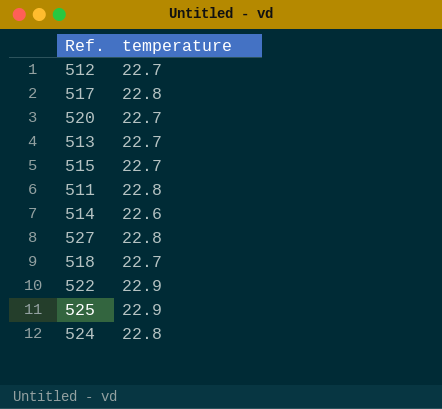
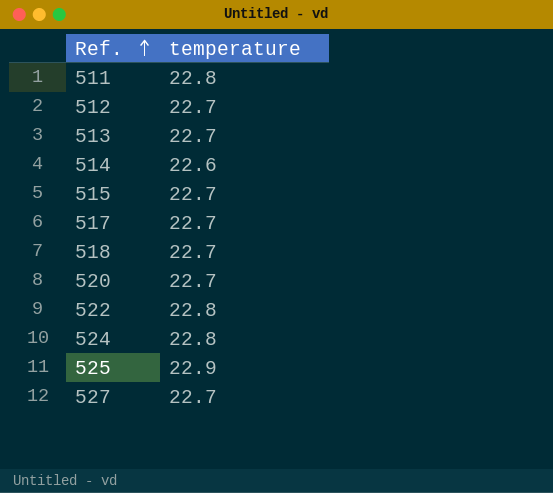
row order: none -> Ref. ascending
517 | temperature: 22.8 -> 22.7
522 | temperature: 22.9 -> 22.8
527 | temperature: 22.8 -> 22.7

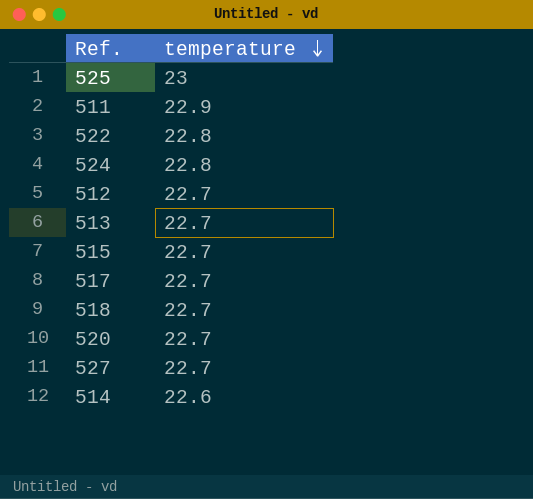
row order: Ref. ascending -> temperature descending
525 | temperature: 22.9 -> 23
511 | temperature: 22.8 -> 22.9

